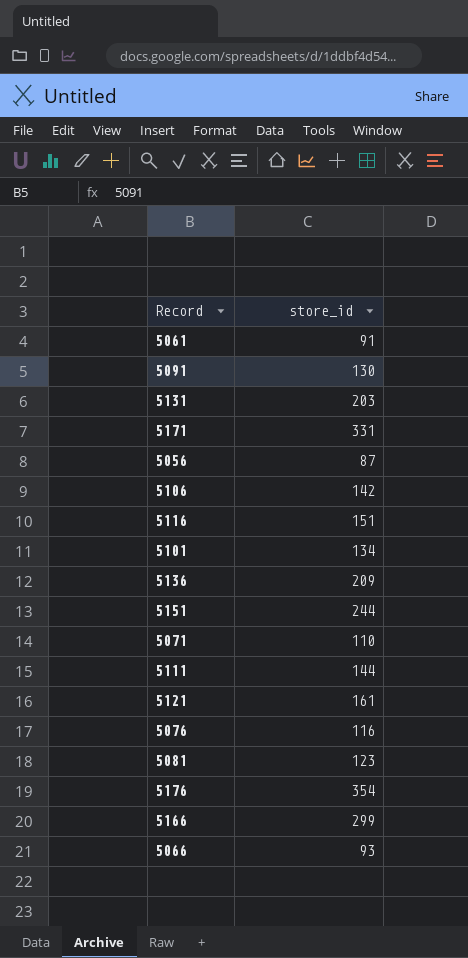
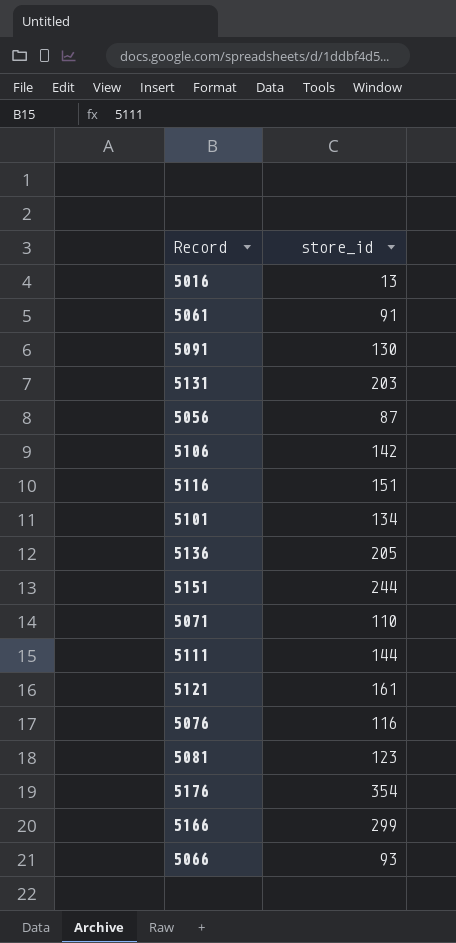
row 5171: 331 -> none
row 5016: none -> 13
5136 | store_id: 209 -> 205

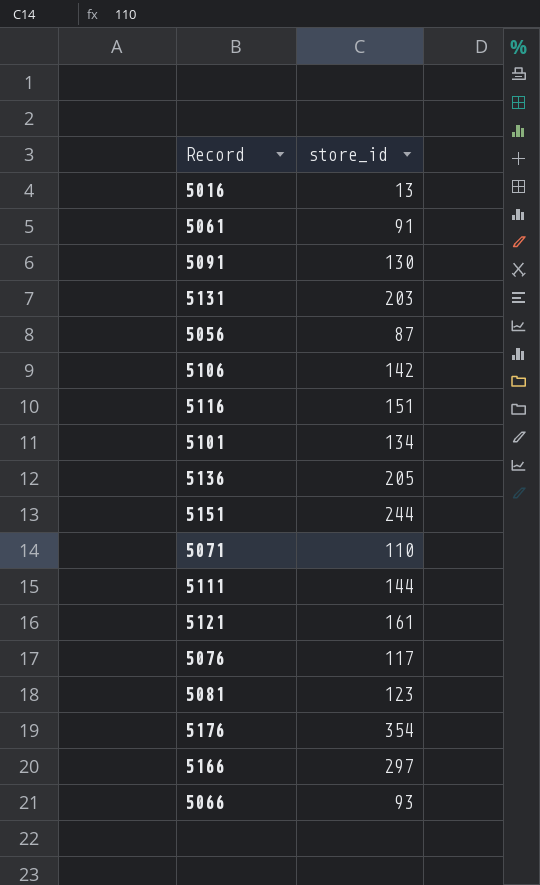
5076 | store_id: 116 -> 117
5166 | store_id: 299 -> 297

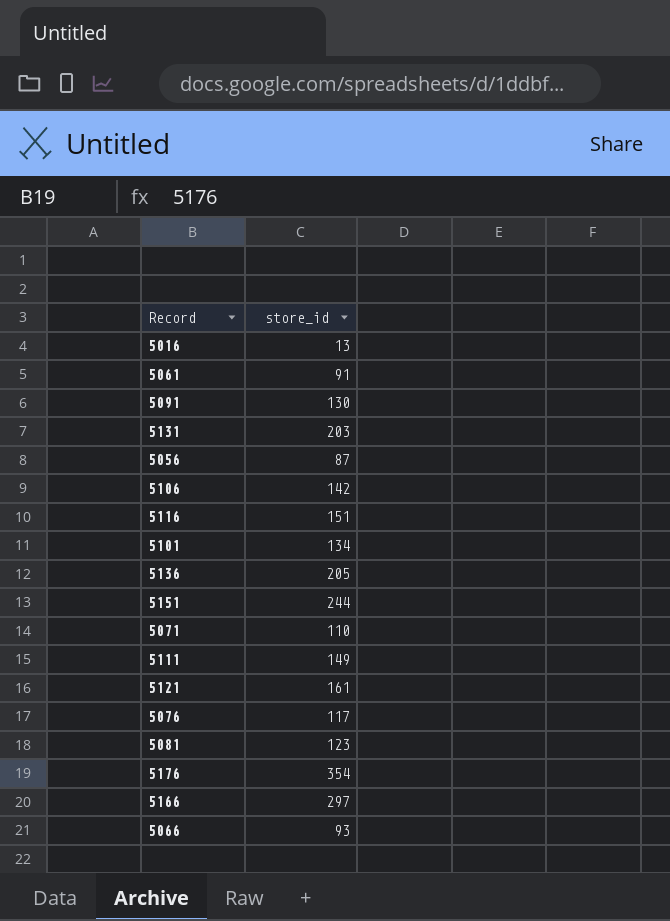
5111 | store_id: 144 -> 149

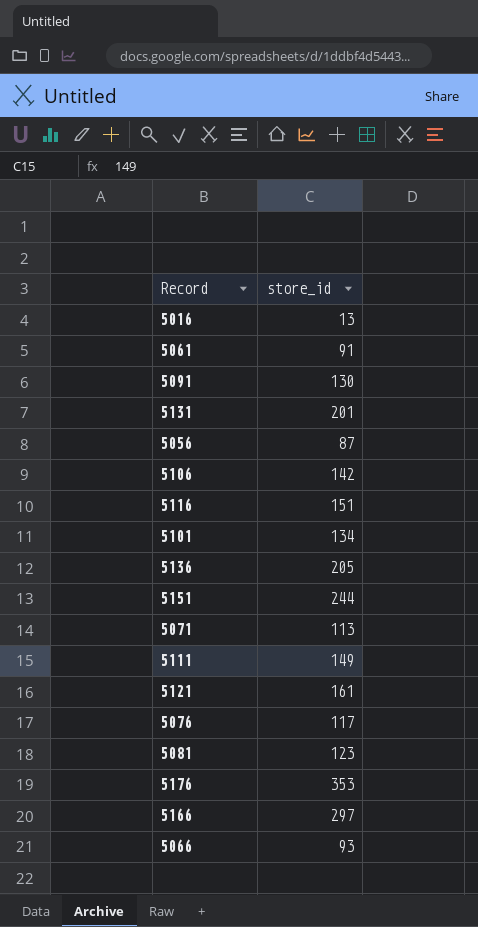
5131 | store_id: 203 -> 201
5071 | store_id: 110 -> 113
5176 | store_id: 354 -> 353

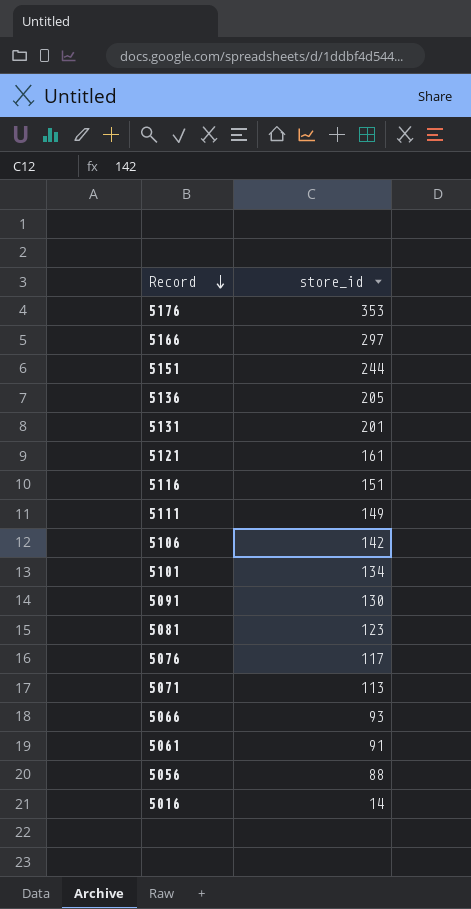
row order: none -> Record descending
5056 | store_id: 87 -> 88
5016 | store_id: 13 -> 14

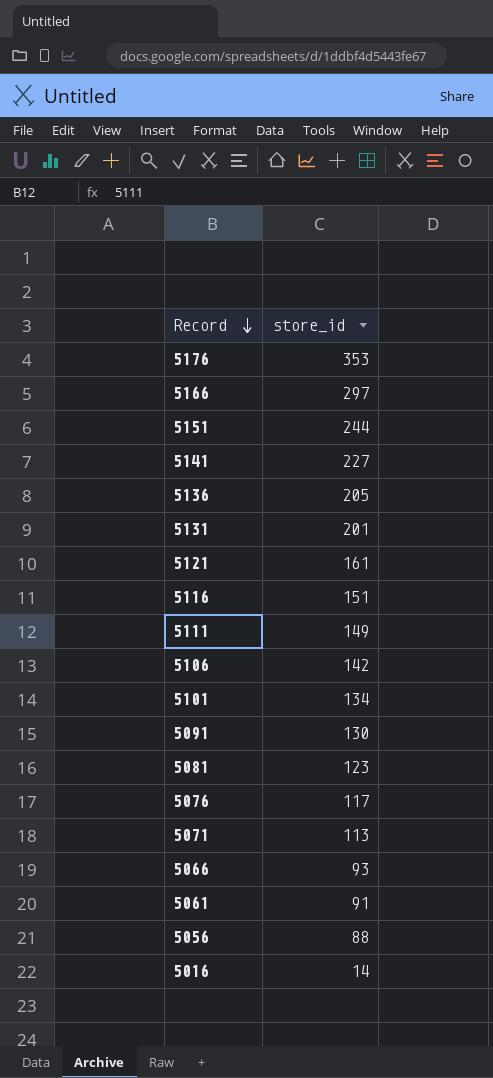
row 5141: none -> 227

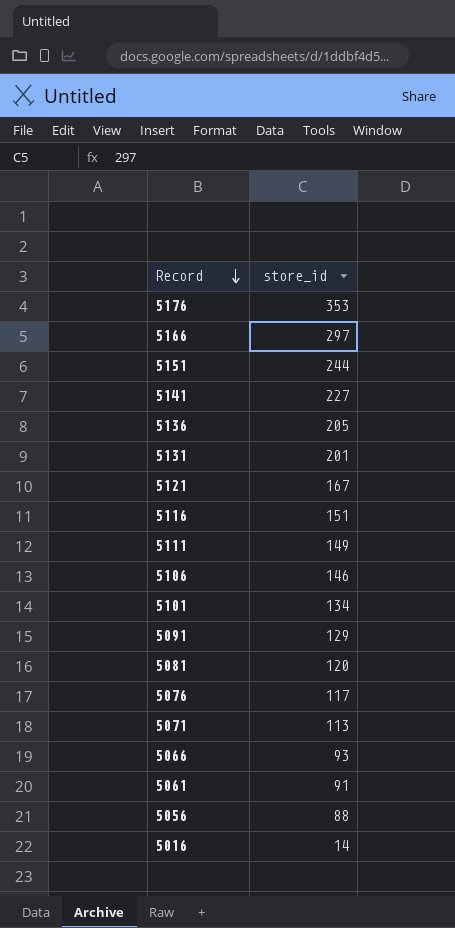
5121 | store_id: 161 -> 167
5106 | store_id: 142 -> 146
5091 | store_id: 130 -> 129
5081 | store_id: 123 -> 120

